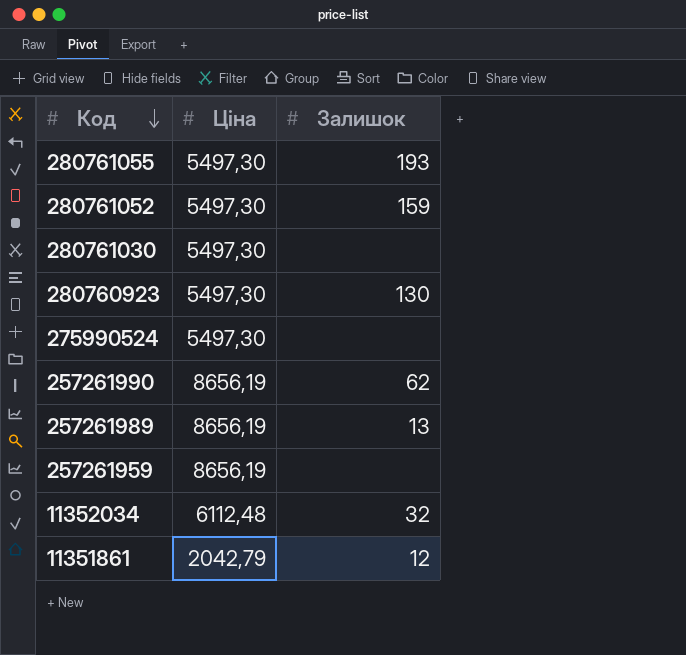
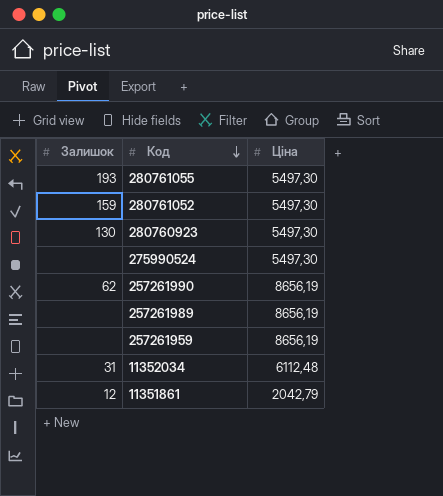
column Залишок | position: 3 -> 1
row 280761030: 5497,30 | none -> none
257261989 | Залишок: 13 -> none
11352034 | Залишок: 32 -> 31

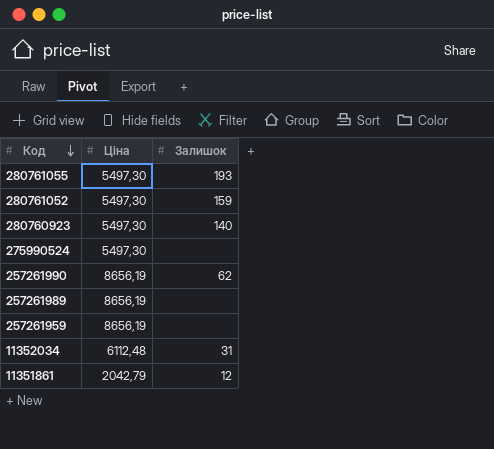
column Залишок | position: 1 -> 3
280760923 | Залишок: 130 -> 140

